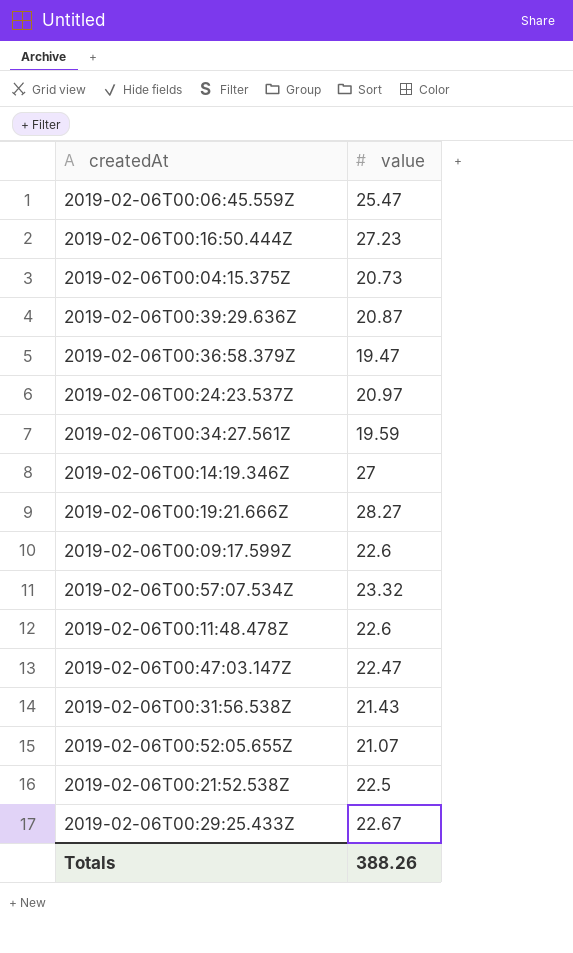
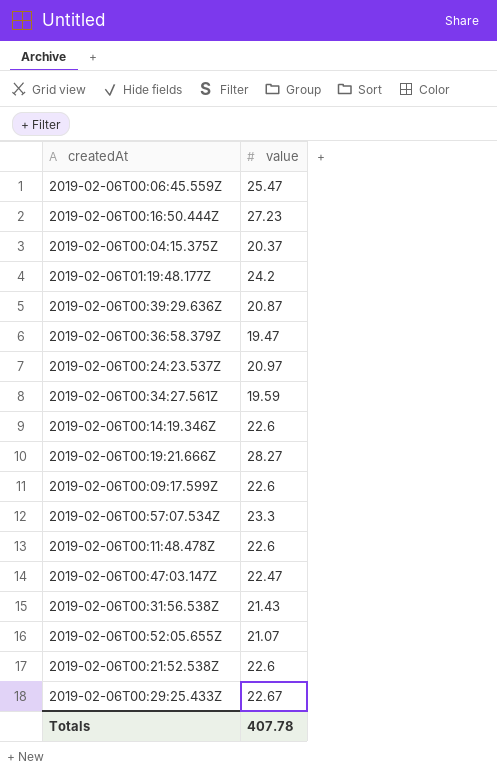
2019-02-06T00:04:15.375Z | value: 20.73 -> 20.37
row 2019-02-06T01:19:48.177Z: none -> 24.2
2019-02-06T00:14:19.346Z | value: 27 -> 22.6
2019-02-06T00:57:07.534Z | value: 23.32 -> 23.3
2019-02-06T00:21:52.538Z | value: 22.5 -> 22.6
Totals | value: 388.26 -> 407.78

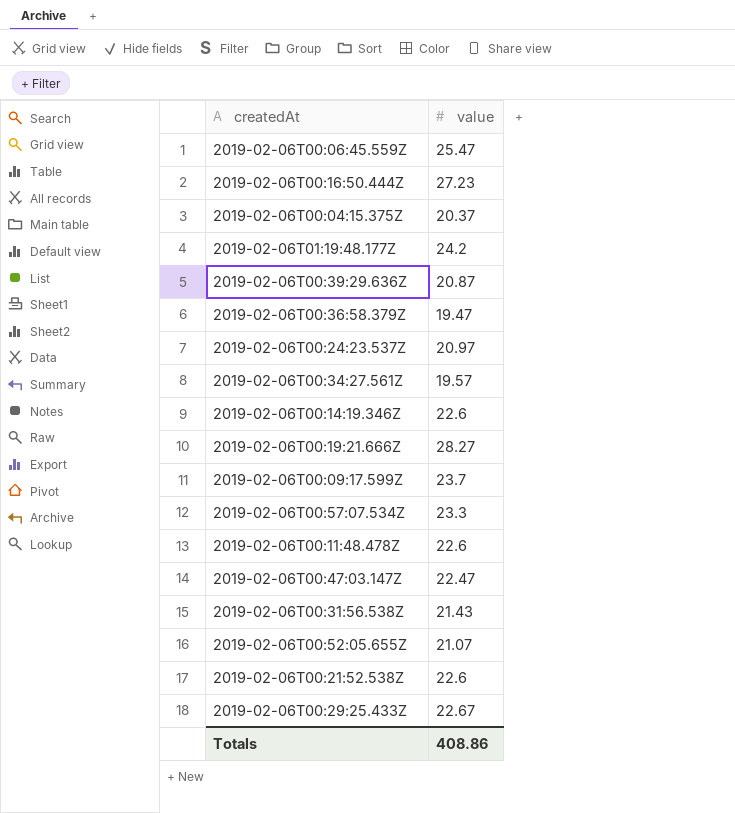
2019-02-06T00:34:27.561Z | value: 19.59 -> 19.57
2019-02-06T00:09:17.599Z | value: 22.6 -> 23.7
Totals | value: 407.78 -> 408.86

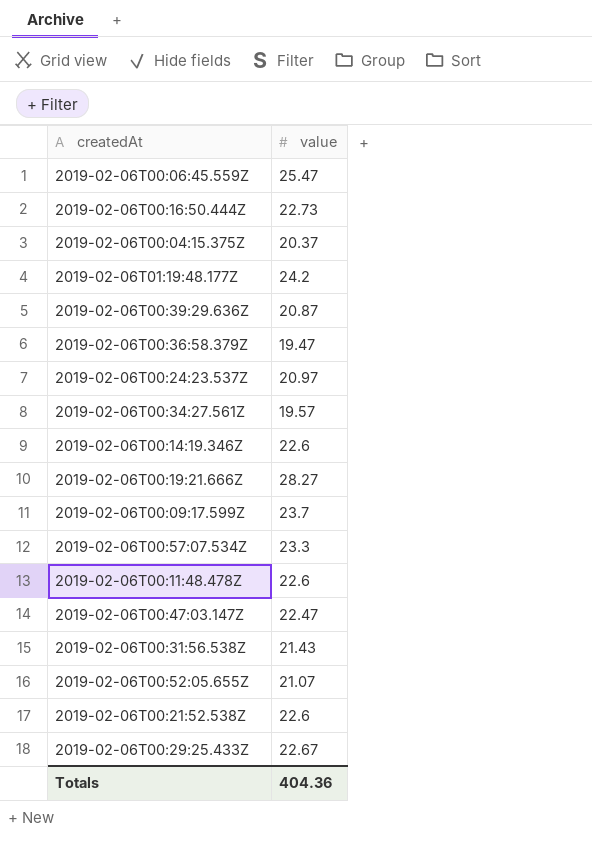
2019-02-06T00:16:50.444Z | value: 27.23 -> 22.73
Totals | value: 408.86 -> 404.36

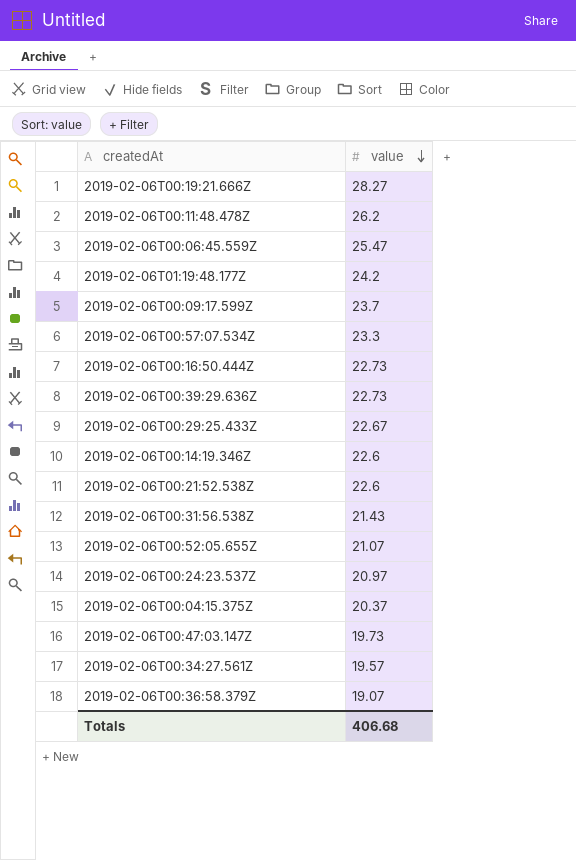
row order: none -> value descending
2019-02-06T00:11:48.478Z | value: 22.6 -> 26.2
2019-02-06T00:39:29.636Z | value: 20.87 -> 22.73
2019-02-06T00:47:03.147Z | value: 22.47 -> 19.73
2019-02-06T00:36:58.379Z | value: 19.47 -> 19.07
Totals | value: 404.36 -> 406.68

